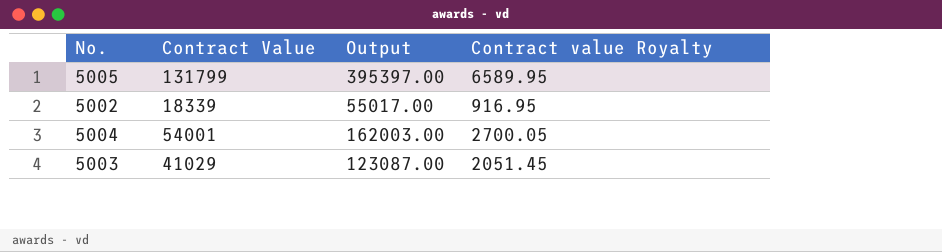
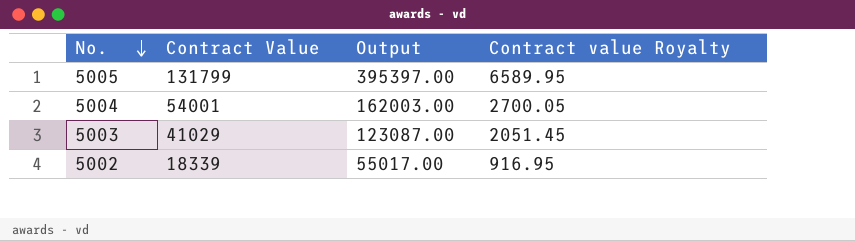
row order: none -> No. descending

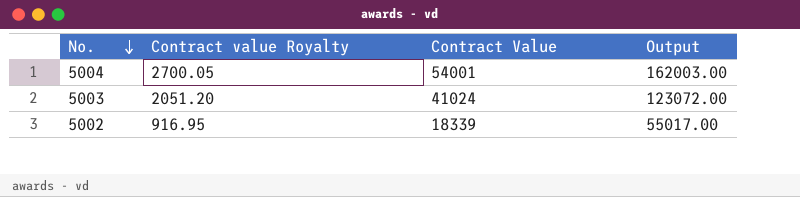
column Contract value Royalty | position: 4 -> 2
row 5005: 131799 | 395397.00 | 6589.95 -> none
5003 | Contract value Royalty: 2051.45 -> 2051.20
5003 | Contract Value: 41029 -> 41024
5003 | Output: 123087.00 -> 123072.00

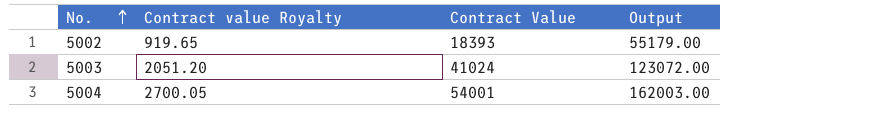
row order: No. descending -> No. ascending
5002 | Contract value Royalty: 916.95 -> 919.65
5002 | Contract Value: 18339 -> 18393
5002 | Output: 55017.00 -> 55179.00

